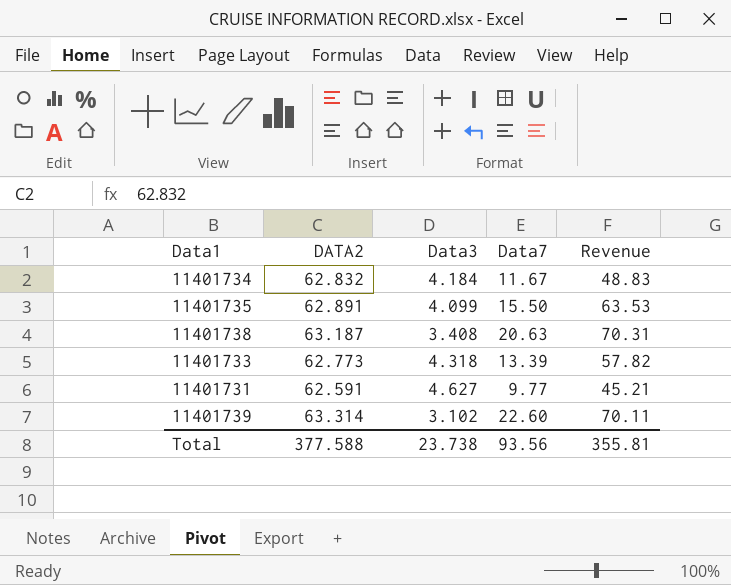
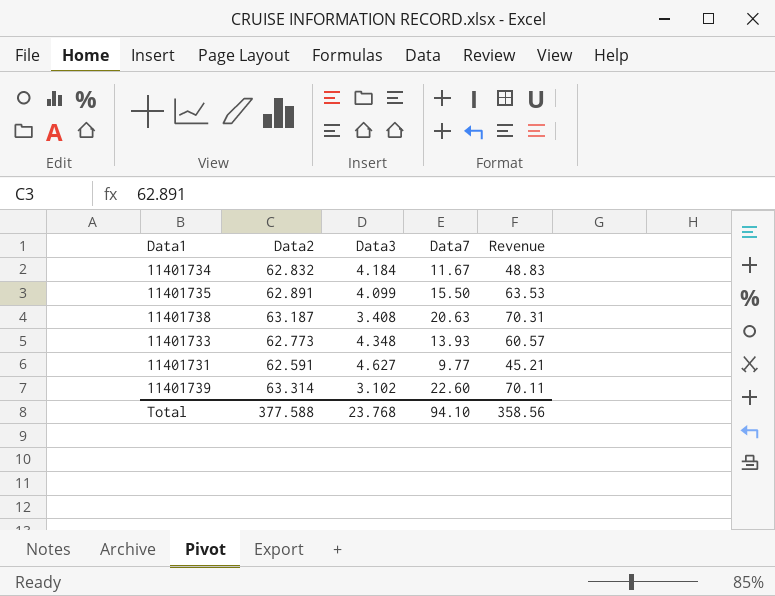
column name: DATA2 -> Data2
11401733 | Data3: 4.318 -> 4.348
11401733 | Data7: 13.39 -> 13.93
11401733 | Revenue: 57.82 -> 60.57
Total | Data3: 23.738 -> 23.768
Total | Data7: 93.56 -> 94.10
Total | Revenue: 355.81 -> 358.56

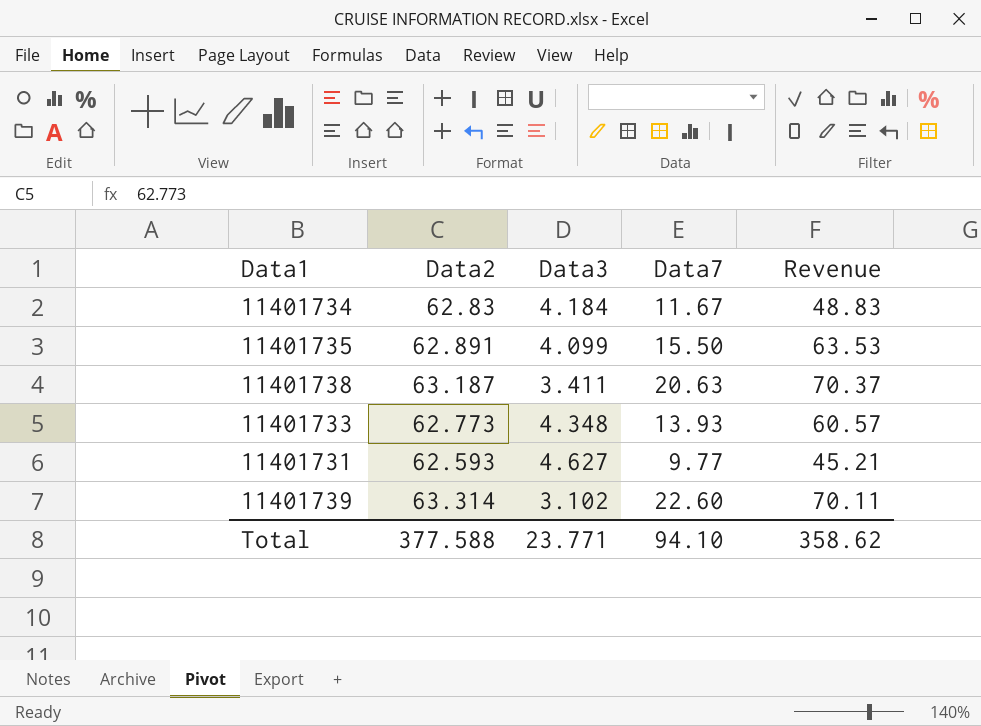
11401734 | Data2: 62.832 -> 62.83
11401738 | Data3: 3.408 -> 3.411
11401738 | Revenue: 70.31 -> 70.37
11401731 | Data2: 62.591 -> 62.593
Total | Data3: 23.768 -> 23.771
Total | Revenue: 358.56 -> 358.62

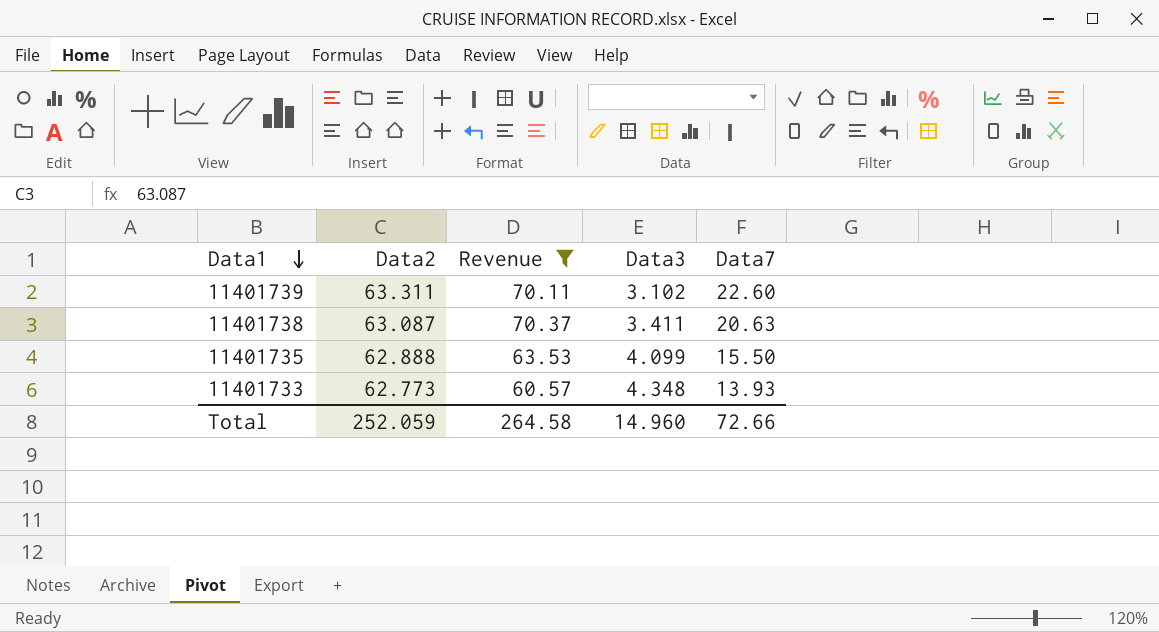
filter: none -> Revenue >= 60.57
row order: none -> Data1 descending
column Revenue | position: 5 -> 3
11401739 | Data2: 63.314 -> 63.311
11401738 | Data2: 63.187 -> 63.087
11401735 | Data2: 62.891 -> 62.888
Total | Data2: 377.588 -> 252.059
Total | Revenue: 358.62 -> 264.58
Total | Data3: 23.771 -> 14.960
Total | Data7: 94.10 -> 72.66

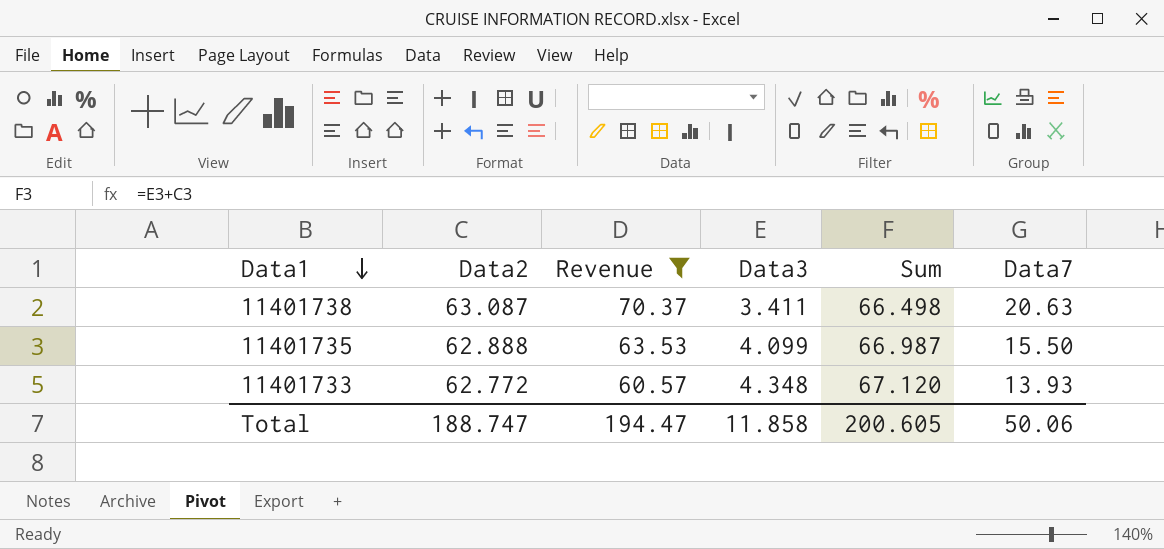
column Sum | formula: none -> [Data2] + [Data3]
row 11401739: 63.311 | 70.11 | 3.102 | 22.60 -> none
11401733 | Data2: 62.773 -> 62.772
Total | Data2: 252.059 -> 188.747
Total | Revenue: 264.58 -> 194.47
Total | Data3: 14.960 -> 11.858
Total | Data7: 72.66 -> 50.06

